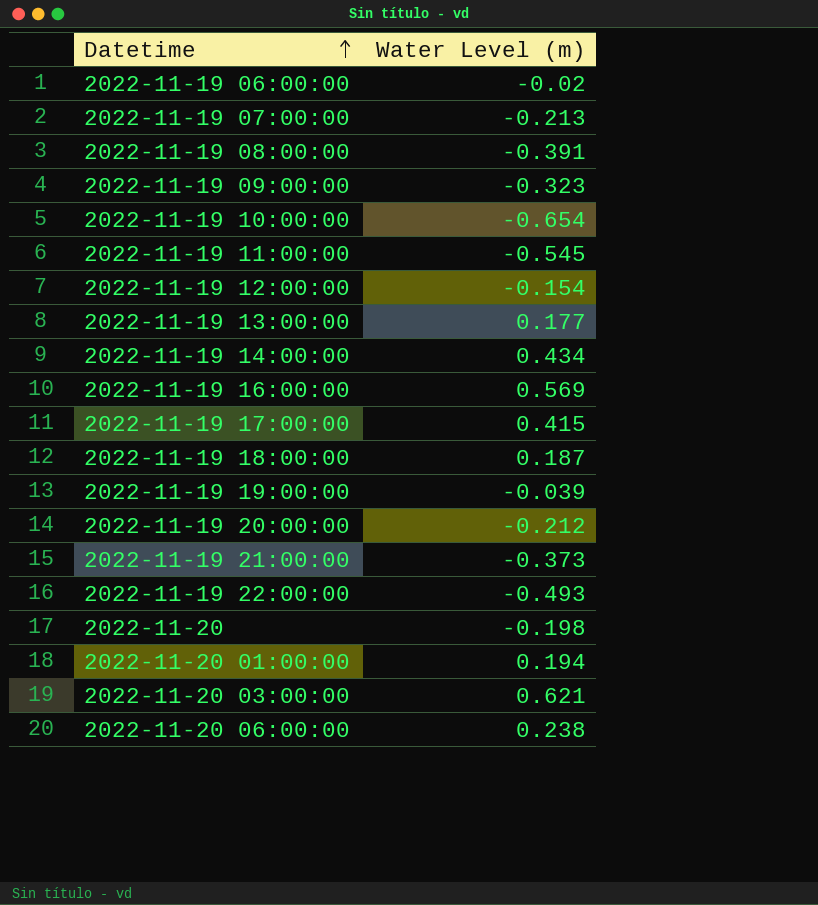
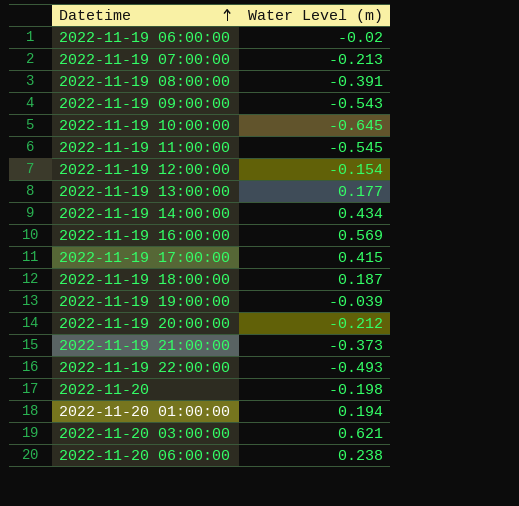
2022-11-19 09:00:00 | Water Level (m): -0.323 -> -0.543
2022-11-19 10:00:00 | Water Level (m): -0.654 -> -0.645

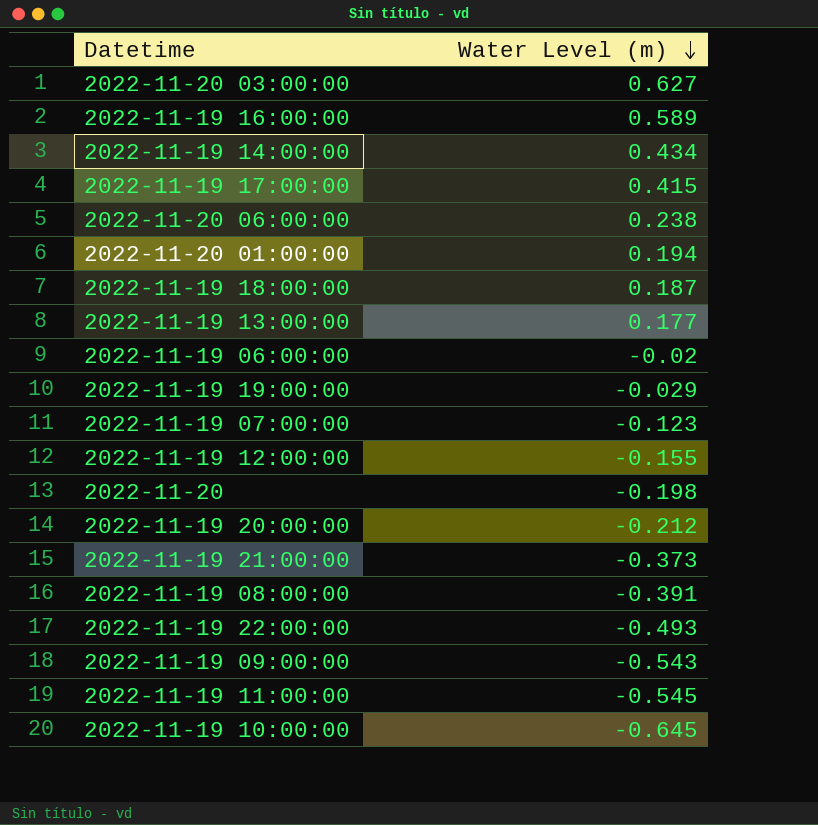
row order: Datetime ascending -> Water Level (m) descending
2022-11-20 03:00:00 | Water Level (m): 0.621 -> 0.627
2022-11-19 16:00:00 | Water Level (m): 0.569 -> 0.589
2022-11-19 19:00:00 | Water Level (m): -0.039 -> -0.029
2022-11-19 07:00:00 | Water Level (m): -0.213 -> -0.123
2022-11-19 12:00:00 | Water Level (m): -0.154 -> -0.155

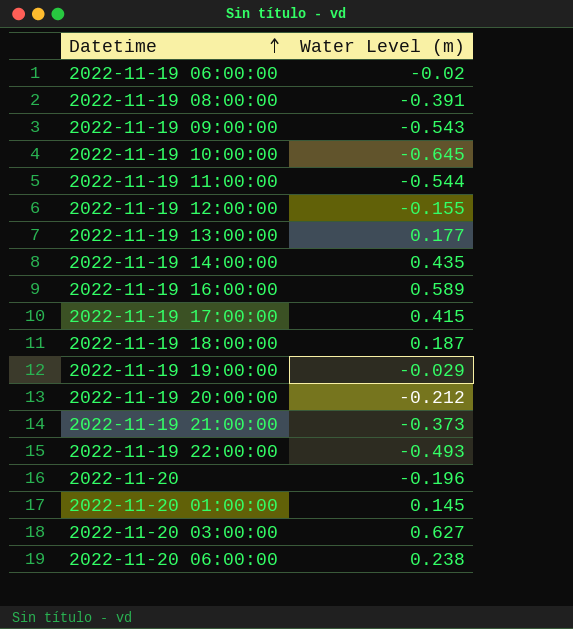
row order: Water Level (m) descending -> Datetime ascending
row 2022-11-19 07:00:00: -0.123 -> none
2022-11-19 11:00:00 | Water Level (m): -0.545 -> -0.544
2022-11-19 14:00:00 | Water Level (m): 0.434 -> 0.435
2022-11-20 | Water Level (m): -0.198 -> -0.196
2022-11-20 01:00:00 | Water Level (m): 0.194 -> 0.145

